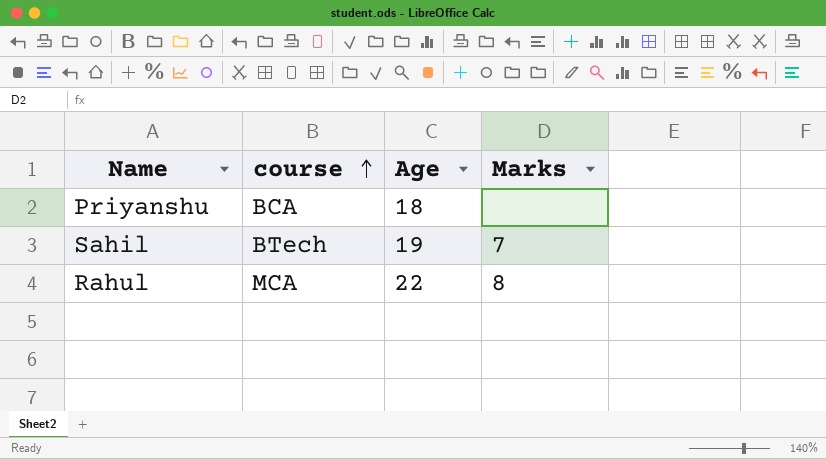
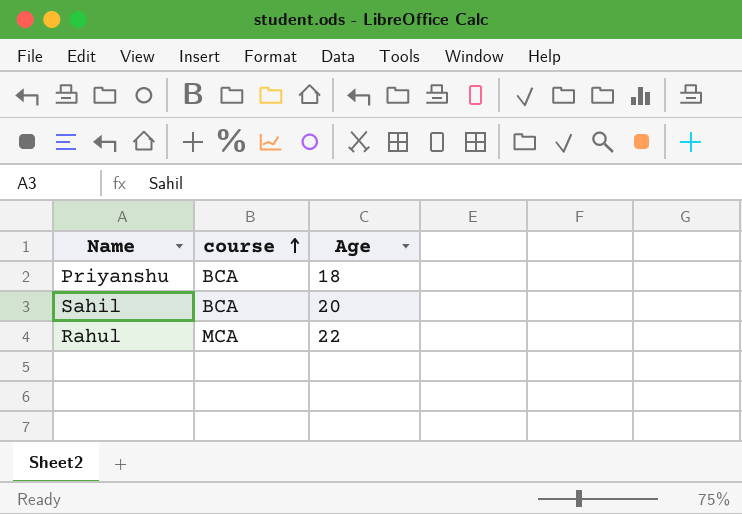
column Marks | position: 4 -> none
Sahil | course: BTech -> BCA
Sahil | Age: 19 -> 20

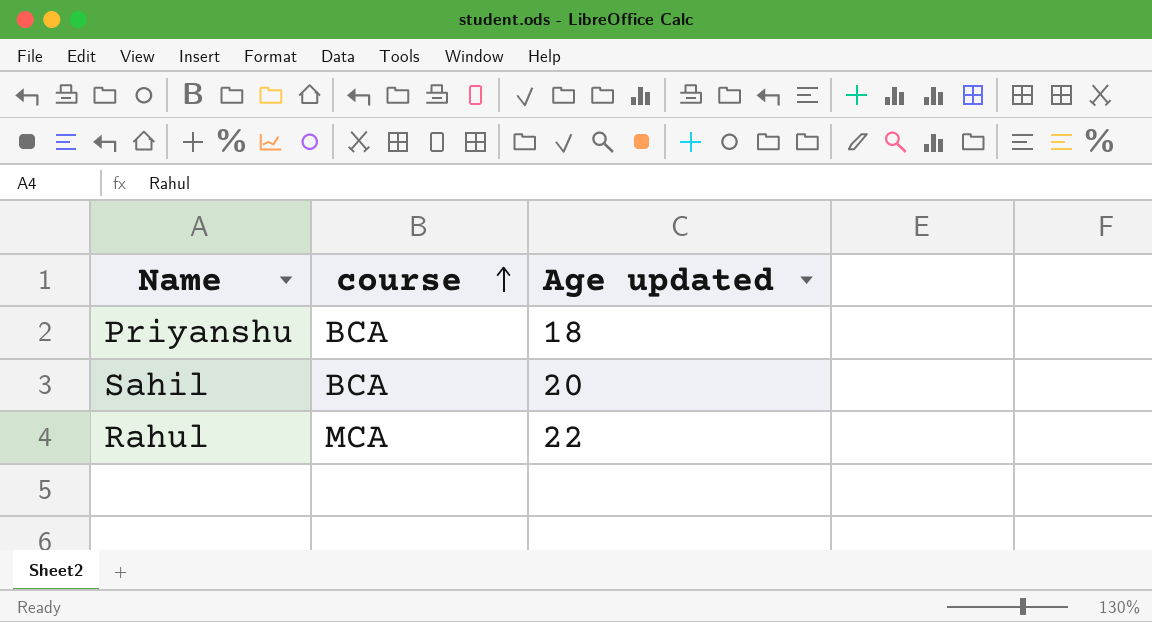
column name: Age -> Age updated

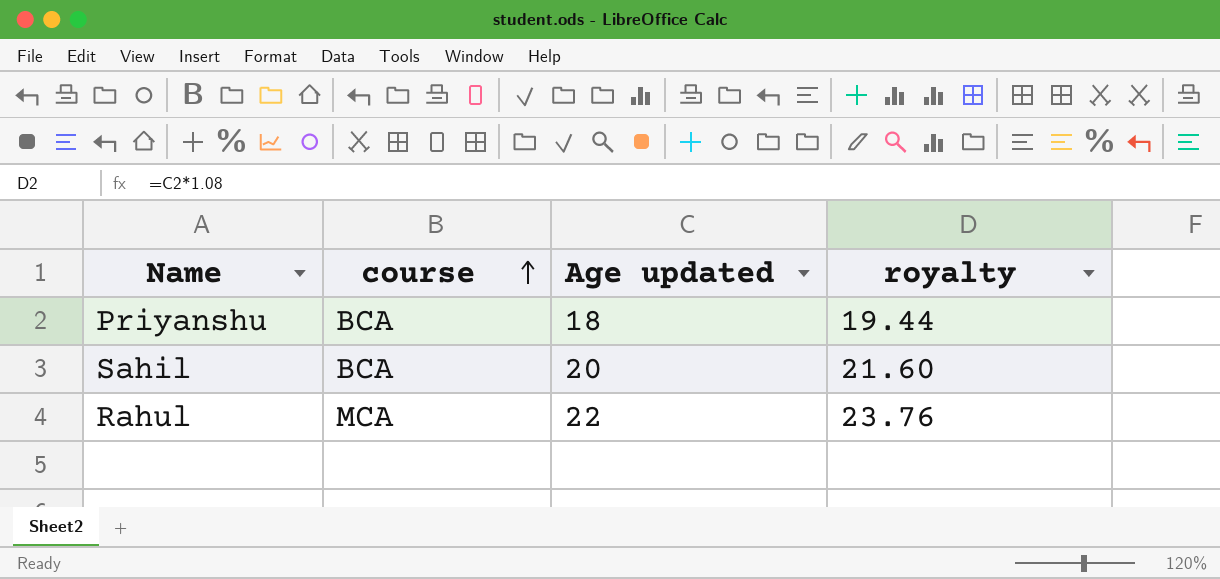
column royalty | formula: none -> [Age updated] * 1.08

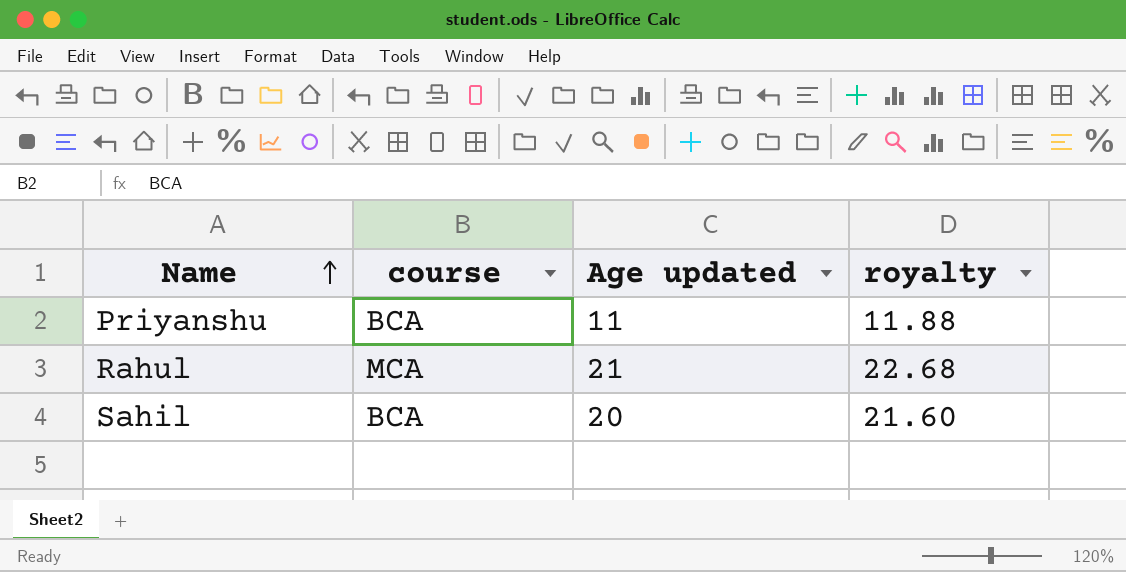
row order: course ascending -> Name ascending
Priyanshu | Age updated: 18 -> 11
Priyanshu | royalty: 19.44 -> 11.88
Rahul | Age updated: 22 -> 21
Rahul | royalty: 23.76 -> 22.68

